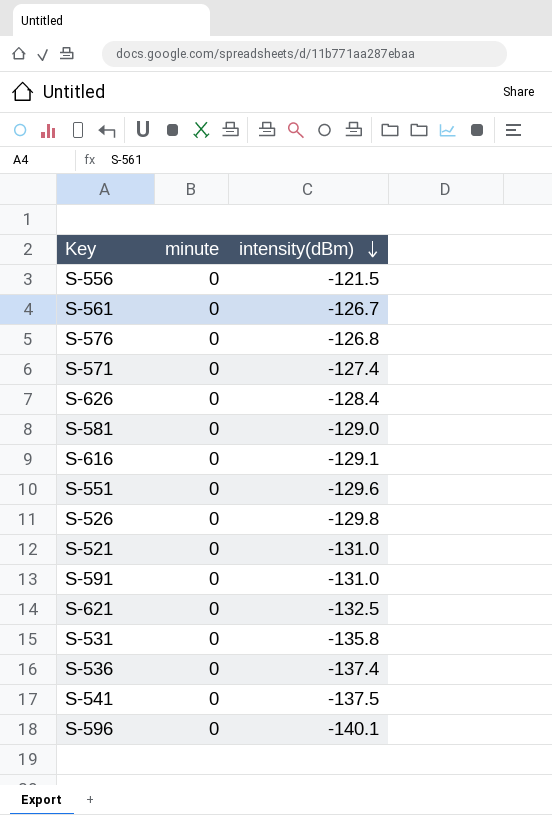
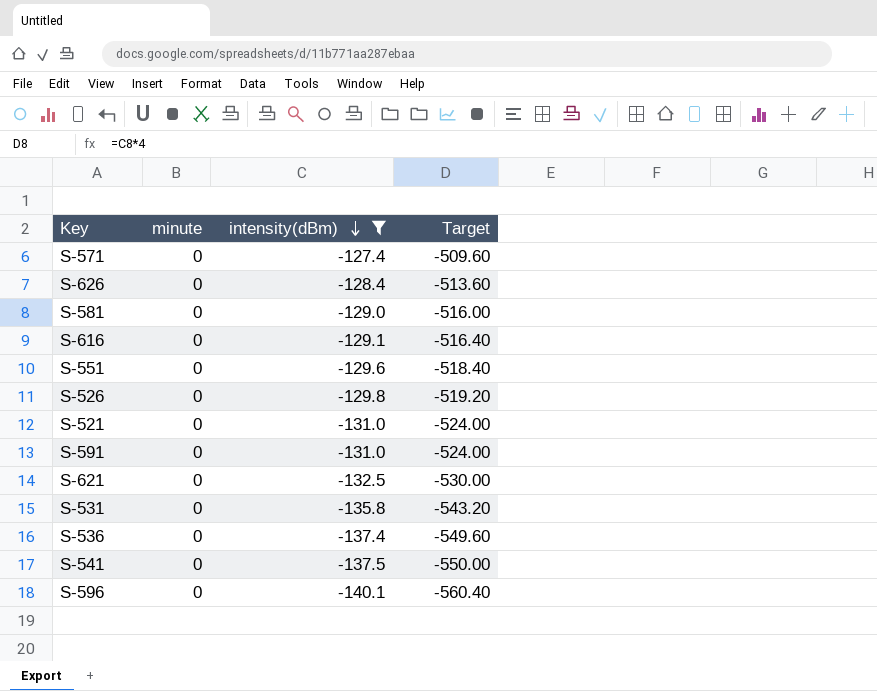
filter: none -> intensity(dBm) <= -127.4
column Target | formula: none -> [intensity(dBm)] * 4

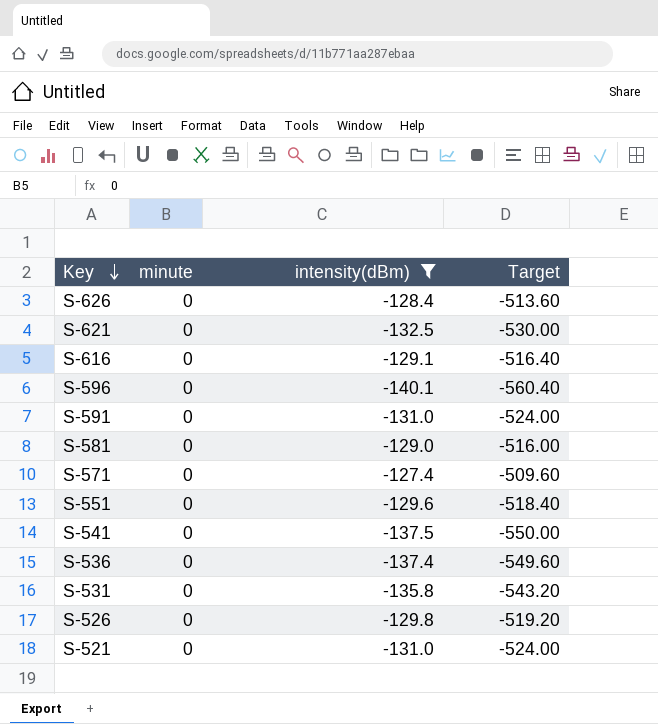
row order: intensity(dBm) descending -> Key descending

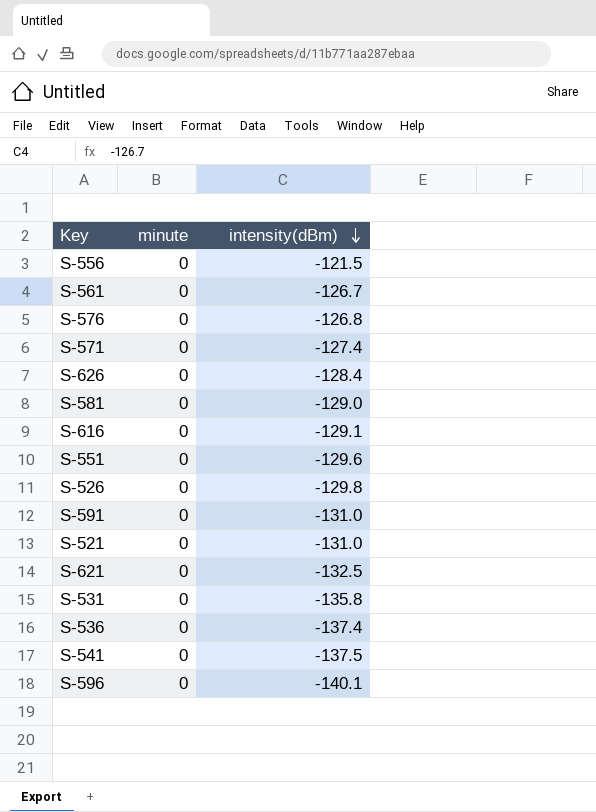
filter: intensity(dBm) <= -127.4 -> none
row order: Key descending -> intensity(dBm) descending
column Target | formula: [intensity(dBm)] * 4 -> none

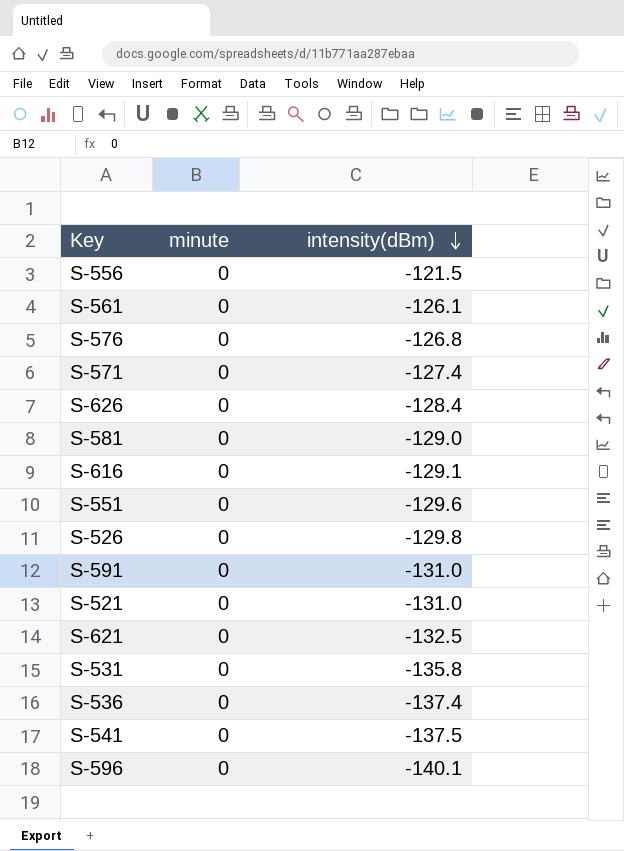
S-561 | intensity(dBm): -126.7 -> -126.1

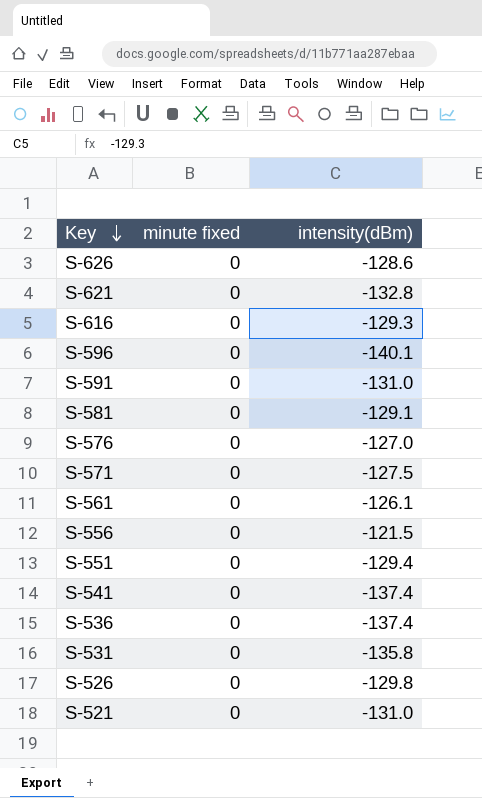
row order: intensity(dBm) descending -> Key descending
column name: minute -> minute fixed
S-626 | intensity(dBm): -128.4 -> -128.6
S-621 | intensity(dBm): -132.5 -> -132.8
S-616 | intensity(dBm): -129.1 -> -129.3
S-581 | intensity(dBm): -129.0 -> -129.1
S-576 | intensity(dBm): -126.8 -> -127.0
S-571 | intensity(dBm): -127.4 -> -127.5
S-551 | intensity(dBm): -129.6 -> -129.4
S-541 | intensity(dBm): -137.5 -> -137.4

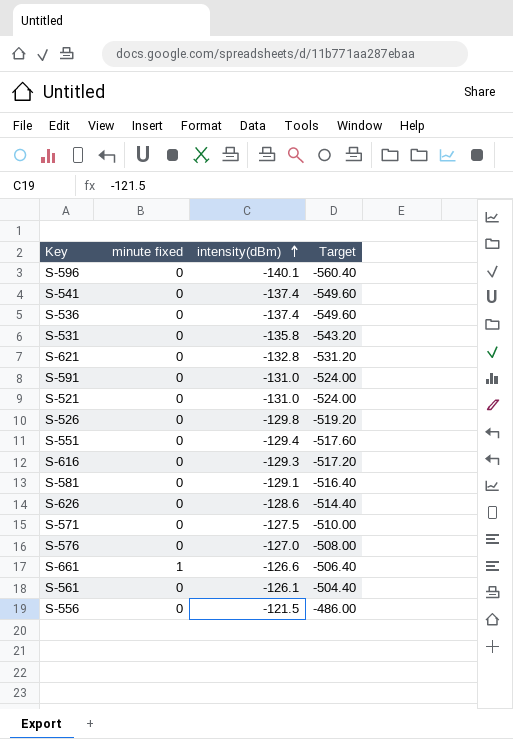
row order: Key descending -> intensity(dBm) ascending
column Target | formula: none -> [intensity(dBm)] * 4
row S-661: none -> 1 | -126.6 | -506.40

